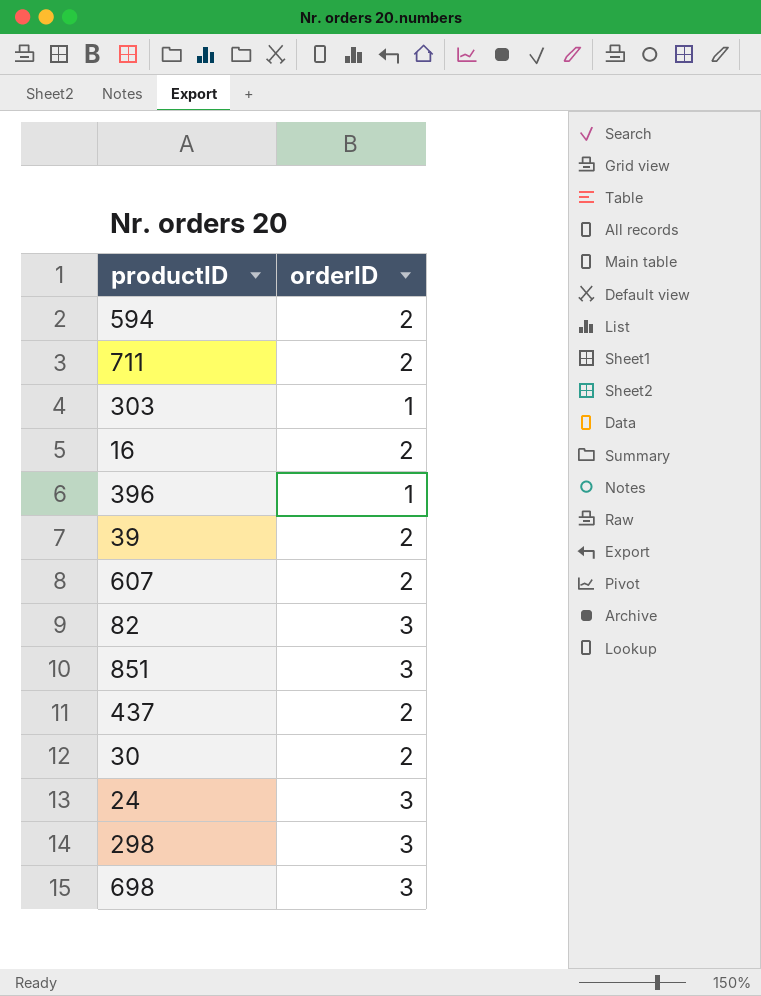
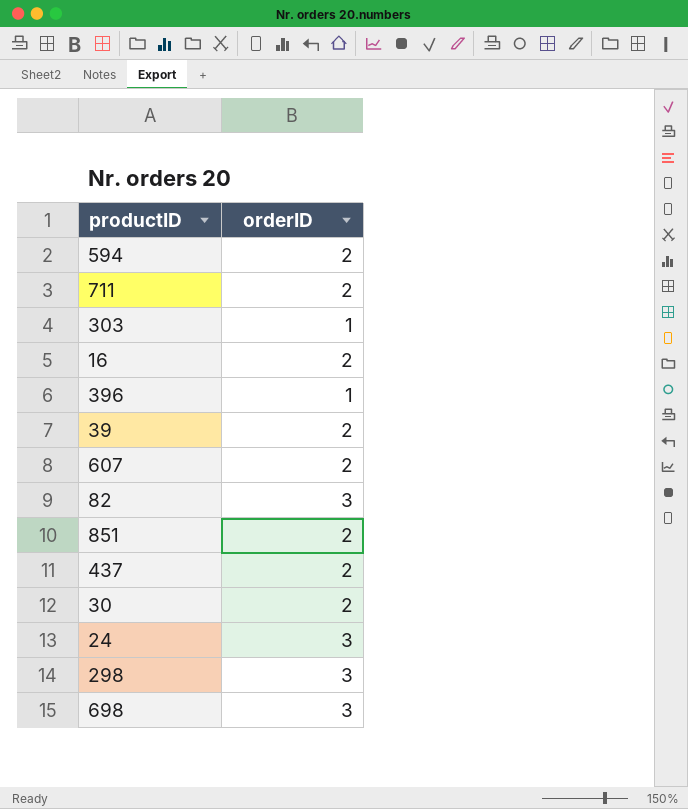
851 | orderID: 3 -> 2

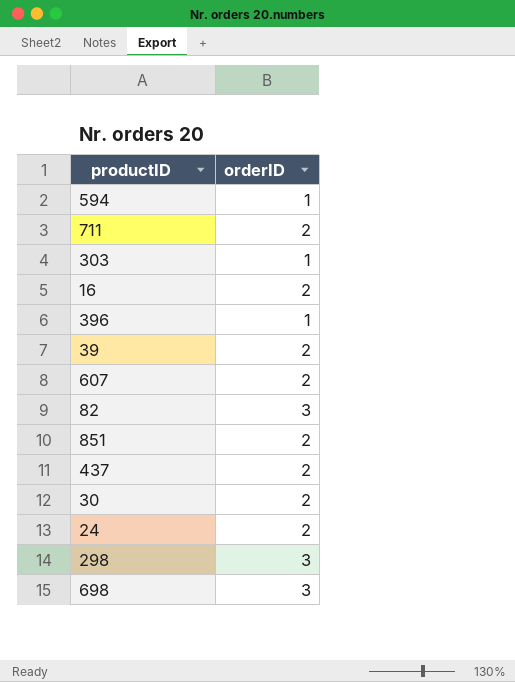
594 | orderID: 2 -> 1
24 | orderID: 3 -> 2

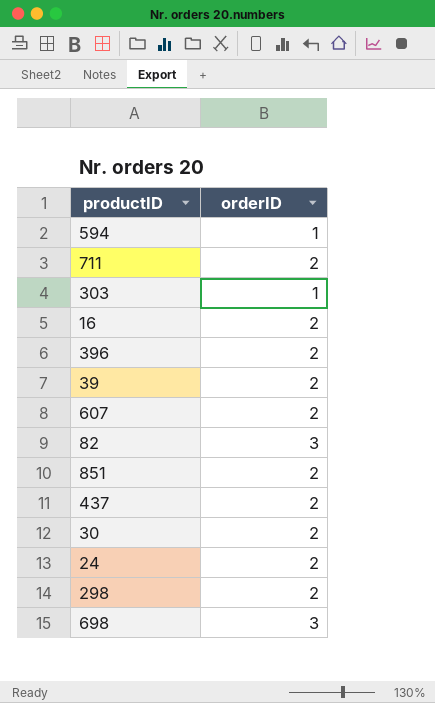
396 | orderID: 1 -> 2
298 | orderID: 3 -> 2

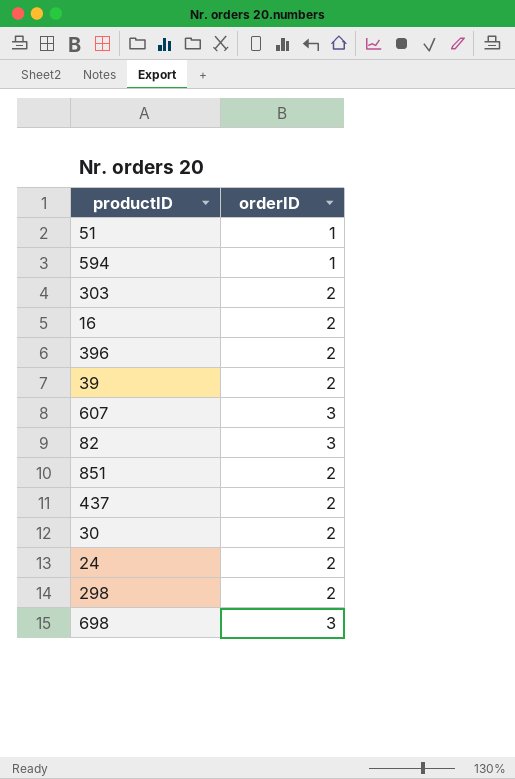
row 711: 2 -> none
row 51: none -> 1
303 | orderID: 1 -> 2
607 | orderID: 2 -> 3

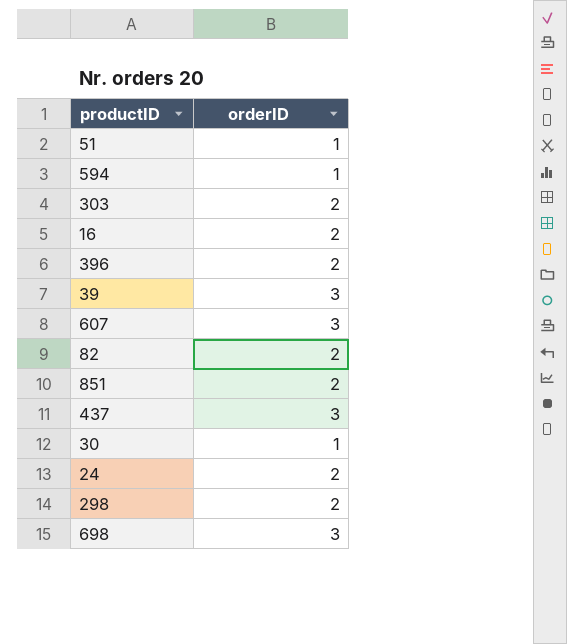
39 | orderID: 2 -> 3
82 | orderID: 3 -> 2
437 | orderID: 2 -> 3
30 | orderID: 2 -> 1

